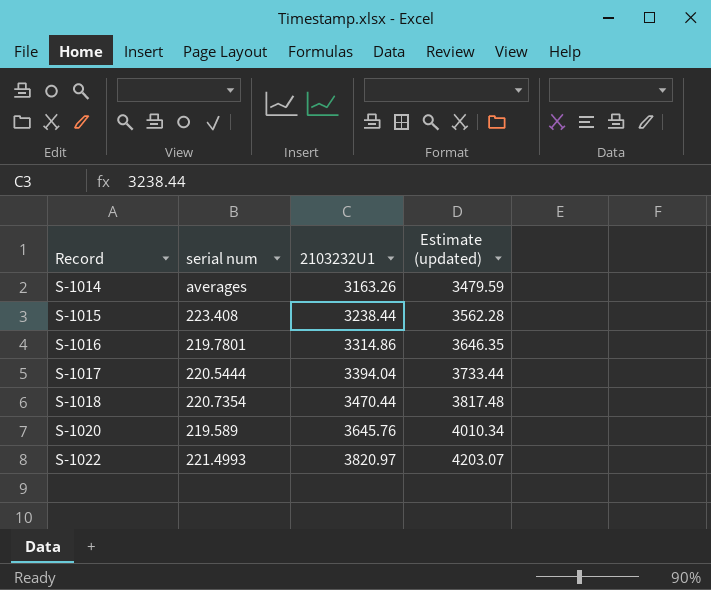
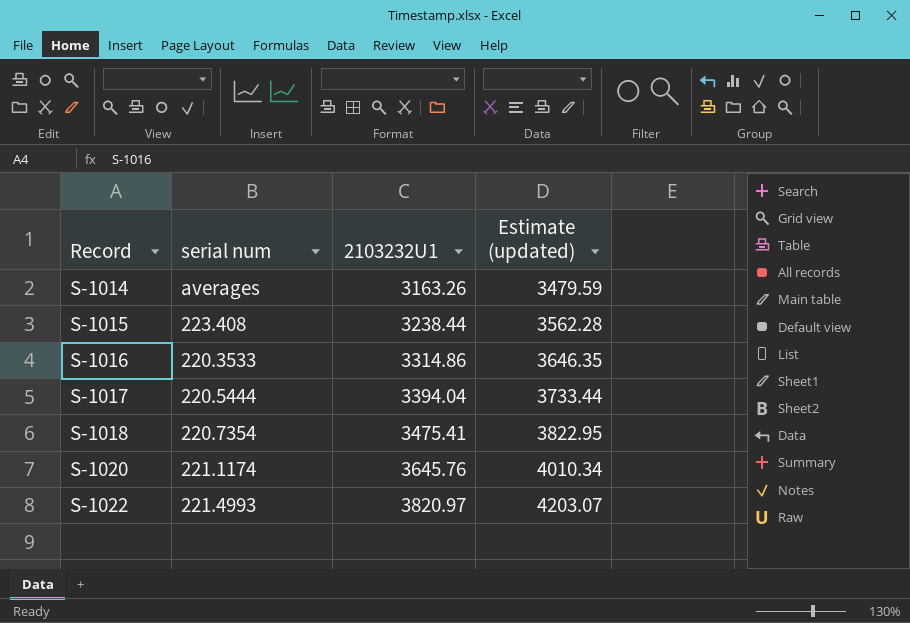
S-1016 | serial num: 219.7801 -> 220.3533
S-1018 | 2103232U1: 3470.44 -> 3475.41
S-1018 | Estimate (updated): 3817.48 -> 3822.95
S-1020 | serial num: 219.589 -> 221.1174

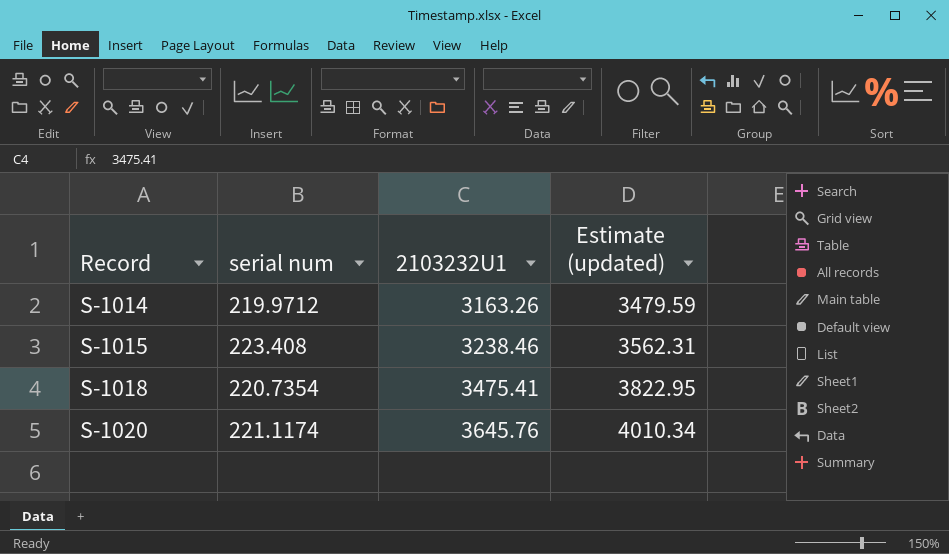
row S-1016: 220.3533 | 3314.86 | 3646.35 -> none
row S-1017: 220.5444 | 3394.04 | 3733.44 -> none
row S-1022: 221.4993 | 3820.97 | 4203.07 -> none
S-1014 | serial num: averages -> 219.9712
S-1015 | 2103232U1: 3238.44 -> 3238.46
S-1015 | Estimate (updated): 3562.28 -> 3562.31

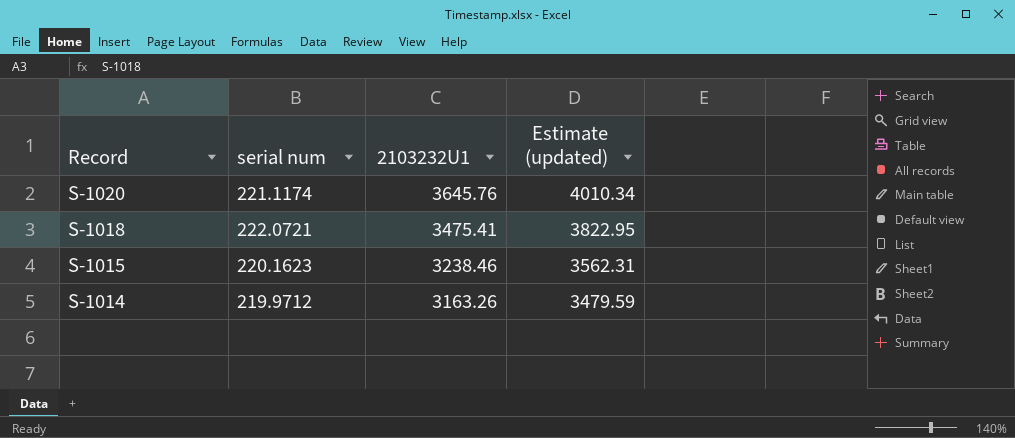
row order: Record ascending -> Record descending
S-1018 | serial num: 220.7354 -> 222.0721
S-1015 | serial num: 223.408 -> 220.1623

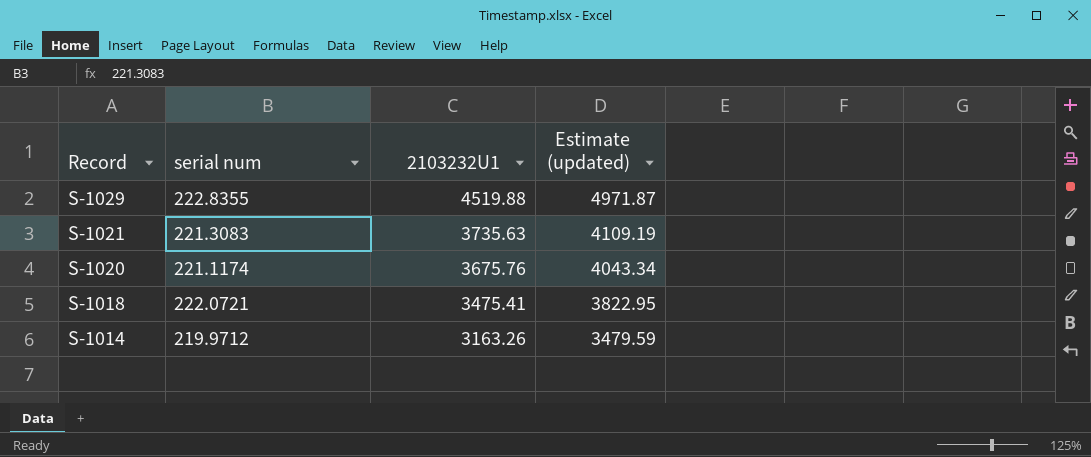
row S-1015: 220.1623 | 3238.46 | 3562.31 -> none
row S-1029: none -> 222.8355 | 4519.88 | 4971.87
row S-1021: none -> 221.3083 | 3735.63 | 4109.19
S-1020 | 2103232U1: 3645.76 -> 3675.76
S-1020 | Estimate (updated): 4010.34 -> 4043.34

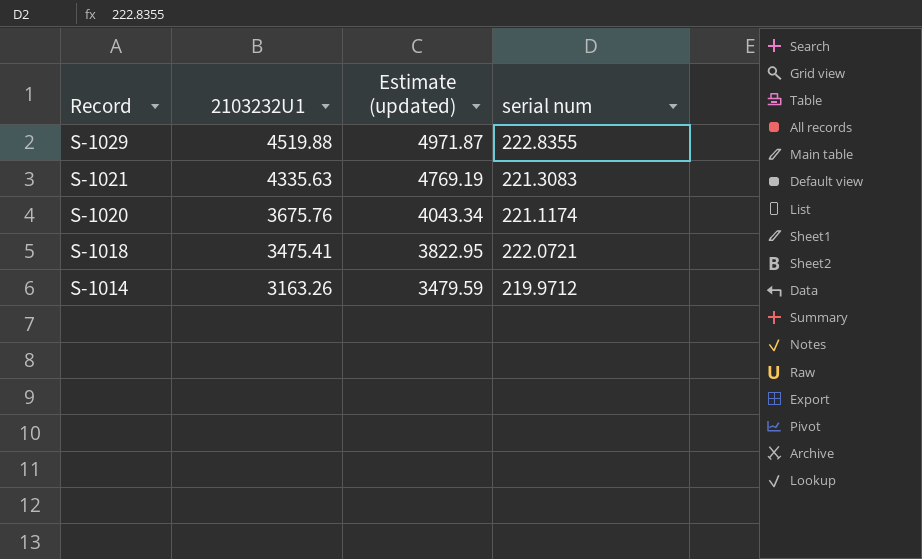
column serial num | position: 2 -> 4
S-1021 | 2103232U1: 3735.63 -> 4335.63
S-1021 | Estimate (updated): 4109.19 -> 4769.19

